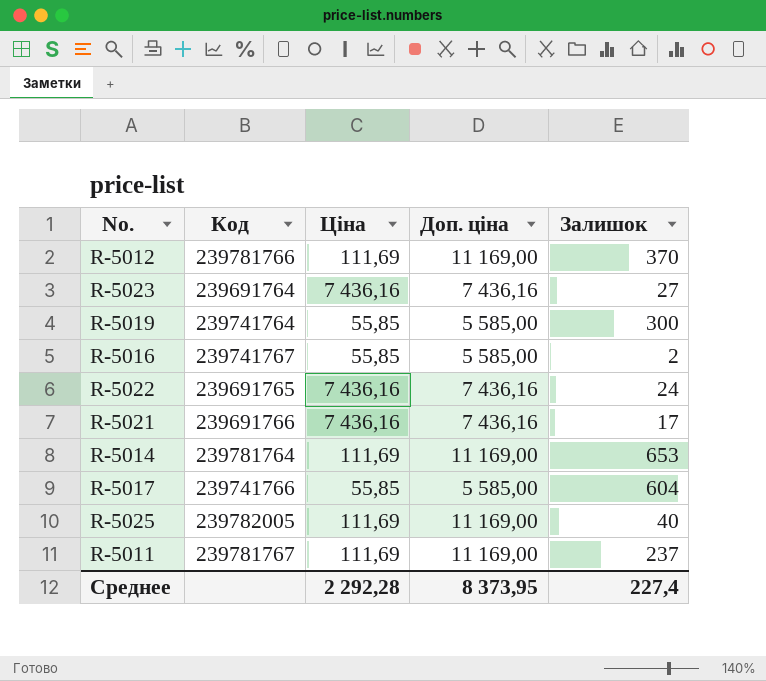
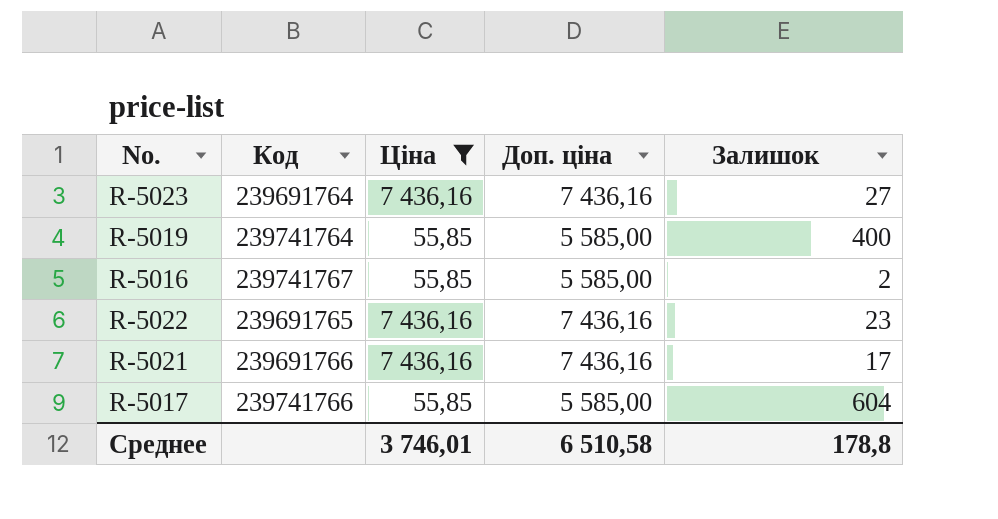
filter: none -> Ціна != 111,69
R-5019 | Залишок: 300 -> 400
R-5022 | Залишок: 24 -> 23
Среднее | Ціна: 2 292,28 -> 3 746,01
Среднее | Доп. ціна: 8 373,95 -> 6 510,58
Среднее | Залишок: 227,4 -> 178,8

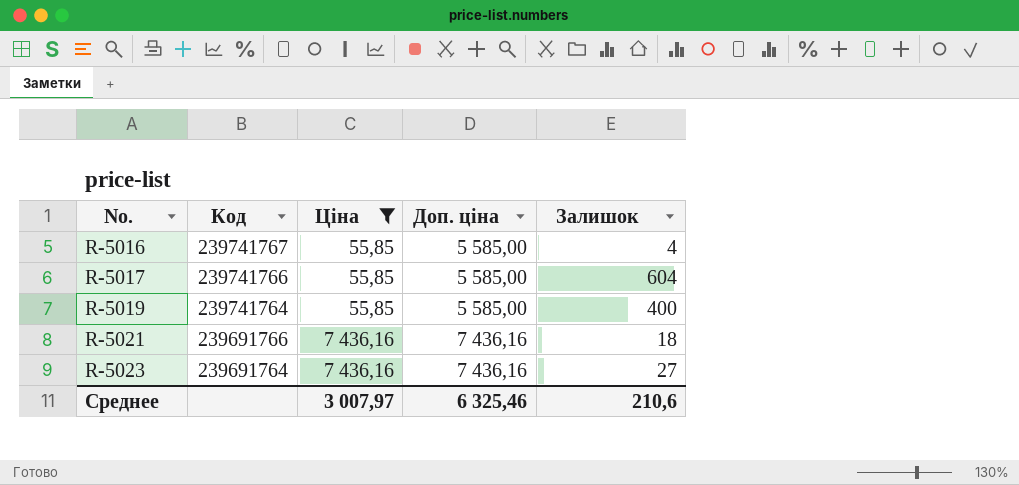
row order: none -> No. ascending
row R-5022: 239691765 | 7 436,16 | 7 436,16 | 23 -> none
R-5016 | Залишок: 2 -> 4
R-5021 | Залишок: 17 -> 18
Среднее | Ціна: 3 746,01 -> 3 007,97
Среднее | Доп. ціна: 6 510,58 -> 6 325,46
Среднее | Залишок: 178,8 -> 210,6

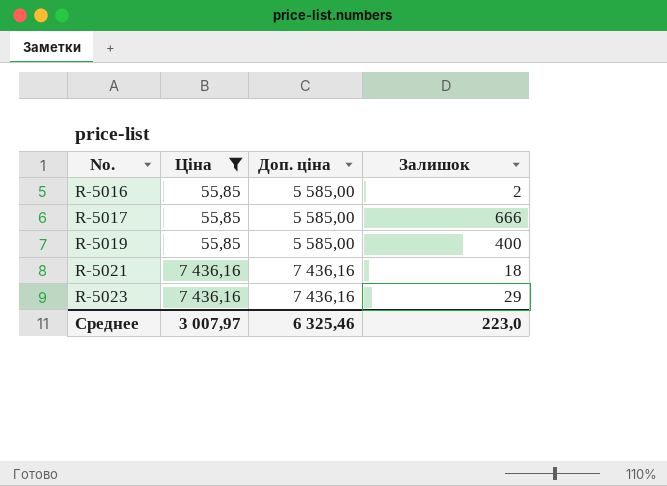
column Код | position: 2 -> none
R-5016 | Залишок: 4 -> 2
R-5017 | Залишок: 604 -> 666
R-5023 | Залишок: 27 -> 29
Среднее | Залишок: 210,6 -> 223,0

